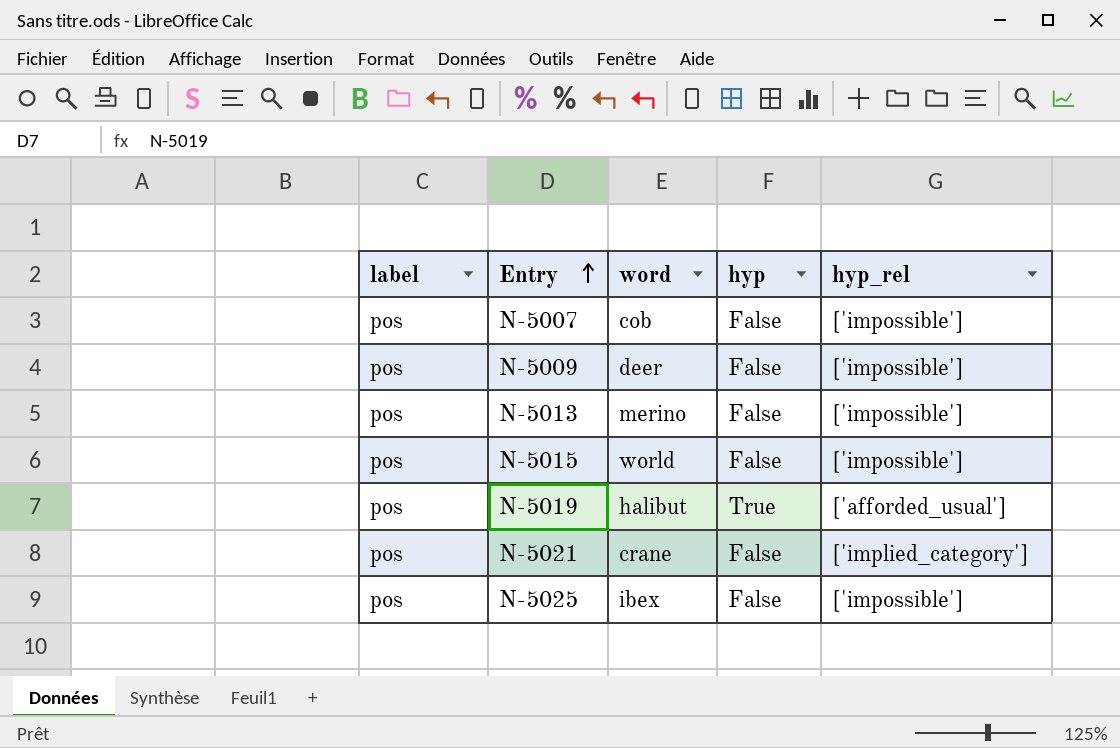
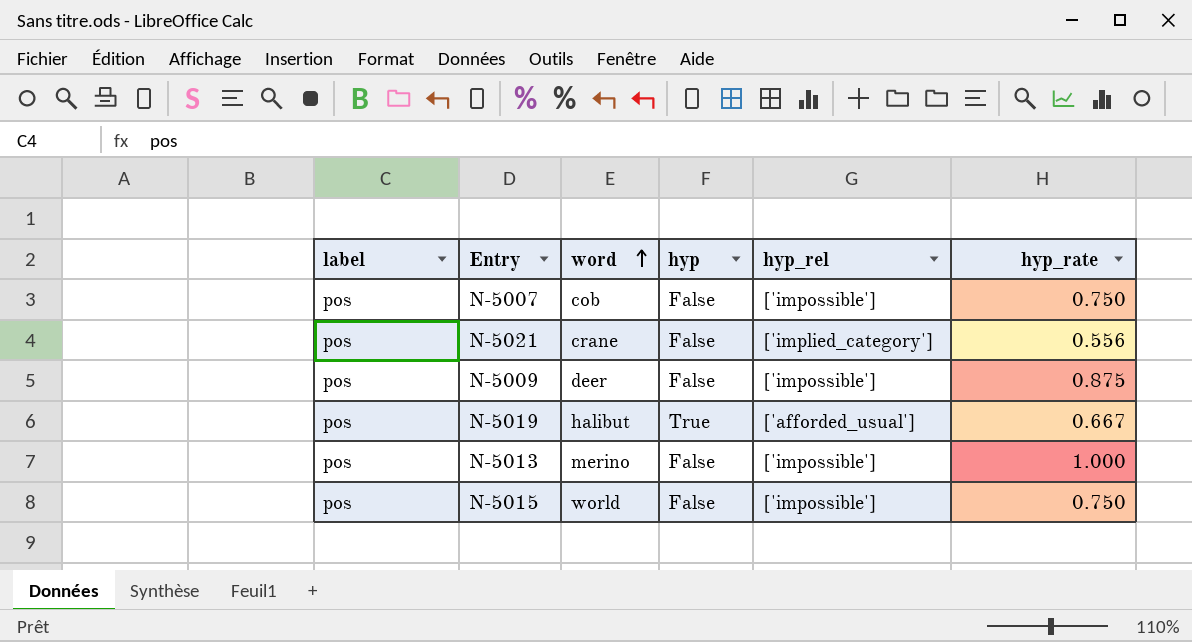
row order: Entry ascending -> word ascending
column hyp_rate | position: none -> 6
row N-5025: pos | ibex | False | ['impossible'] -> none

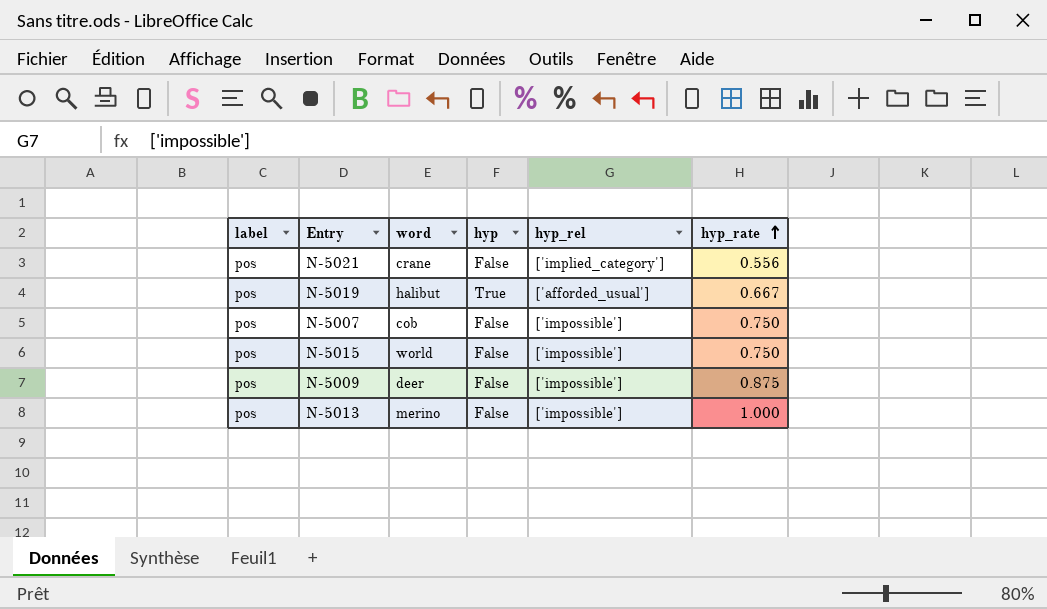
row order: word ascending -> hyp_rate ascending

